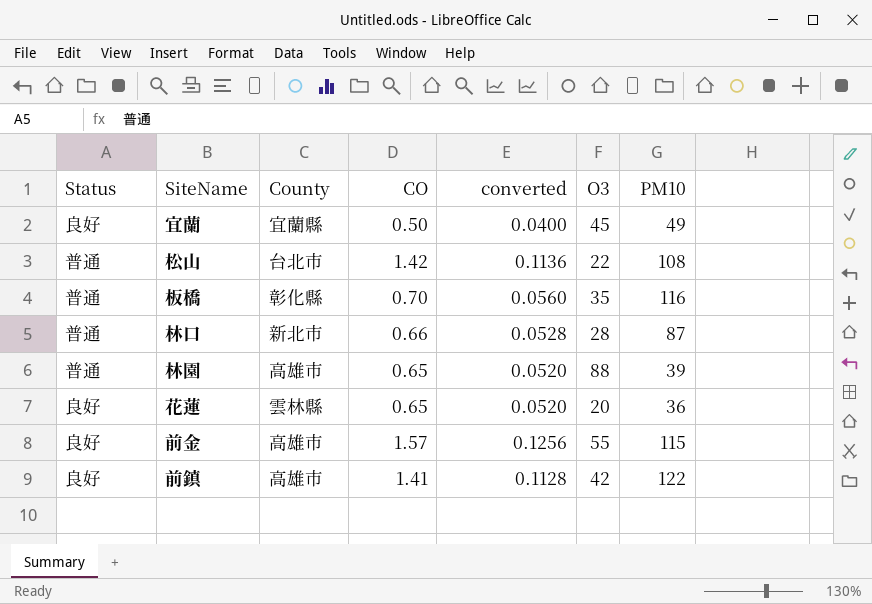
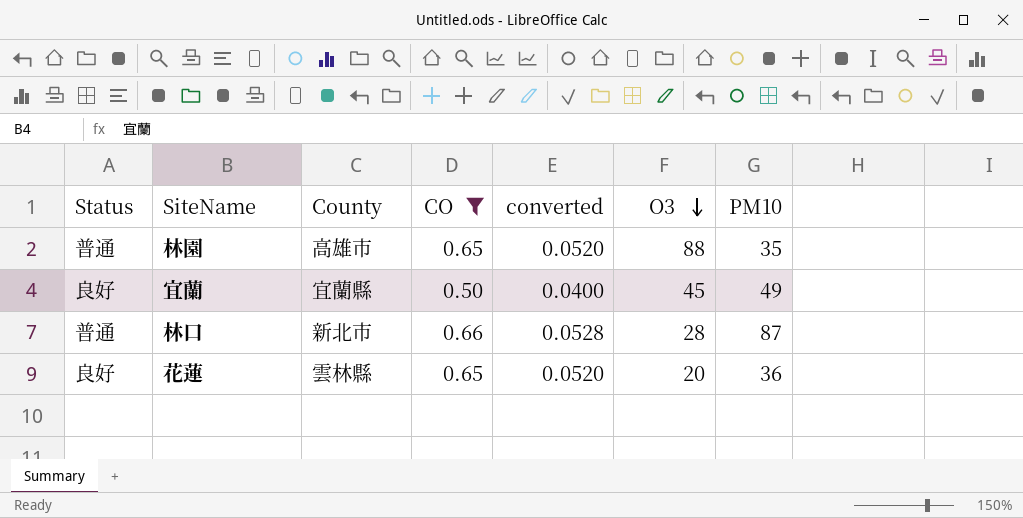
filter: none -> CO <= 0.66
row order: none -> O3 descending
林園 | PM10: 39 -> 35

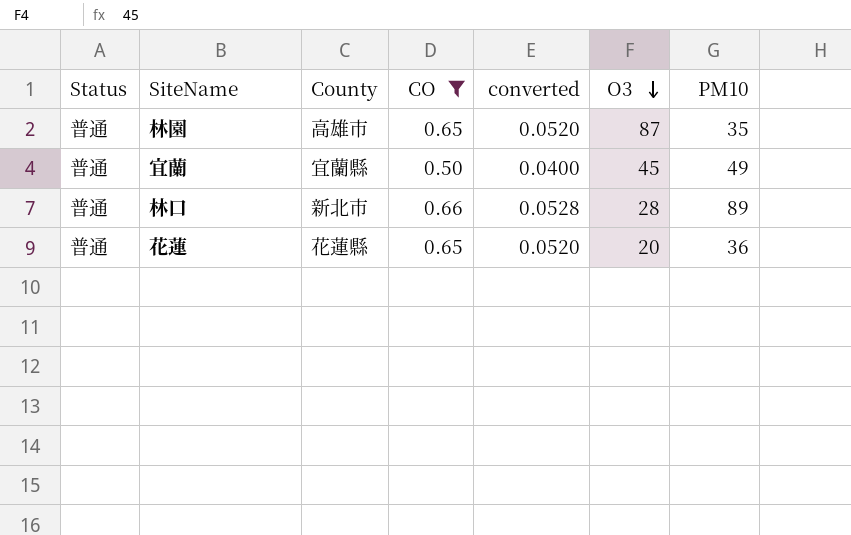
林園 | O3: 88 -> 87
宜蘭 | Status: 良好 -> 普通
林口 | PM10: 87 -> 89
花蓮 | Status: 良好 -> 普通
花蓮 | County: 雲林縣 -> 花蓮縣

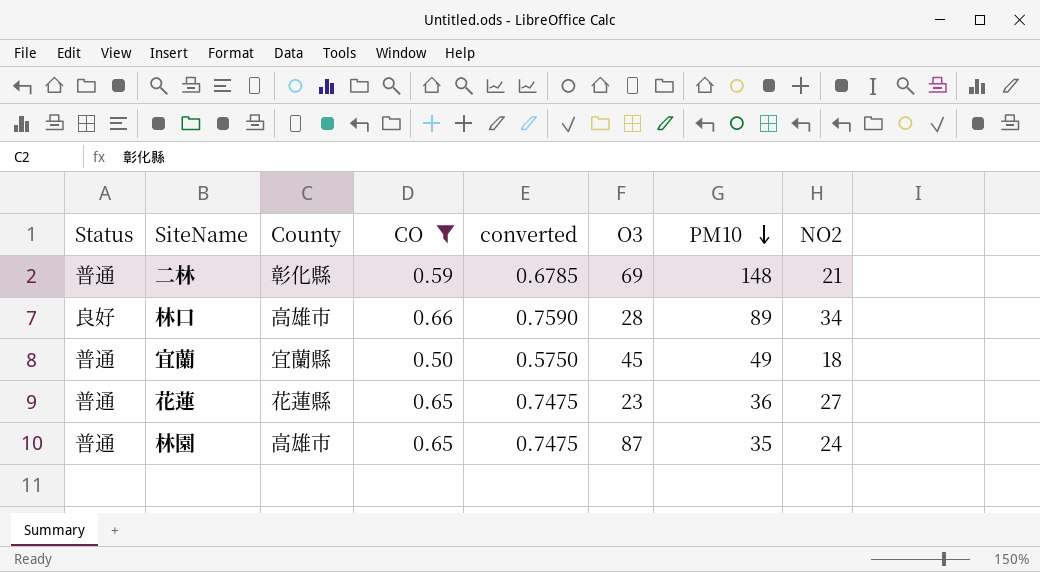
row order: O3 descending -> PM10 descending
column converted | formula: [CO] * 0.08 -> [CO] * 1.15
column NO2 | position: none -> 8
row 二林: none -> 普通 | 彰化縣 | 0.59 | 0.6785 | 69 | 148 | 21
林口 | Status: 普通 -> 良好
林口 | County: 新北市 -> 高雄市
花蓮 | O3: 20 -> 23

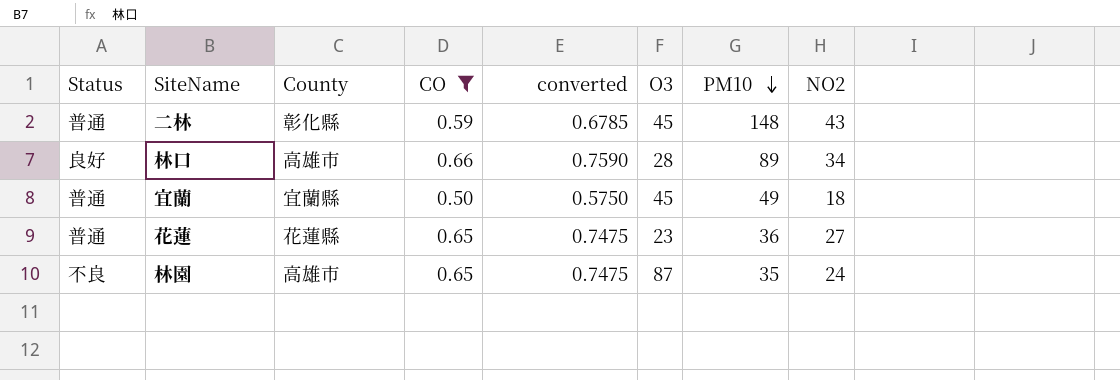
二林 | O3: 69 -> 45
二林 | NO2: 21 -> 43
林園 | Status: 普通 -> 不良

